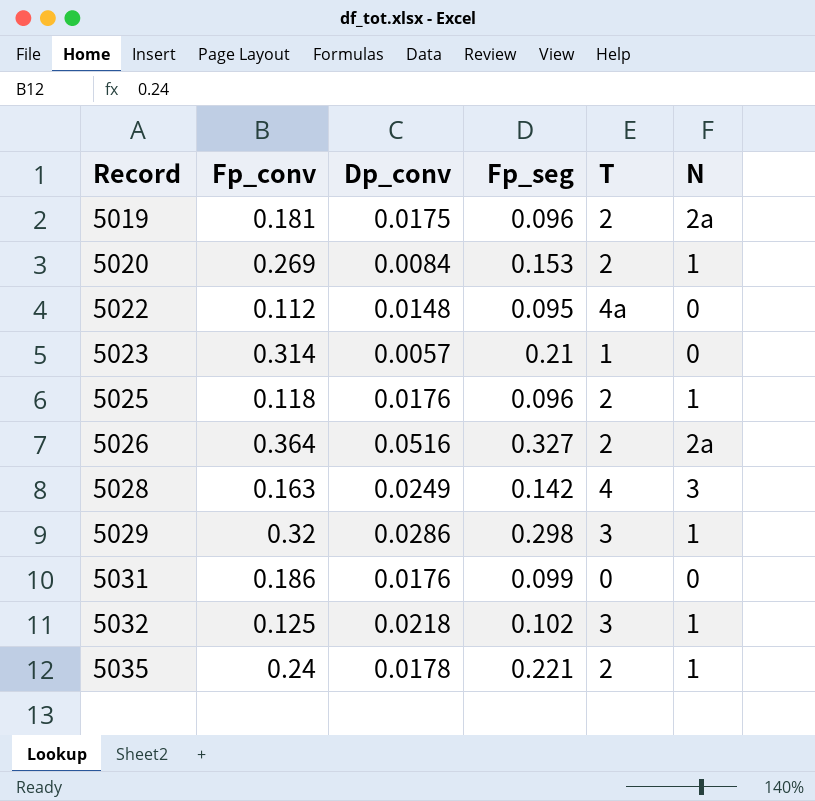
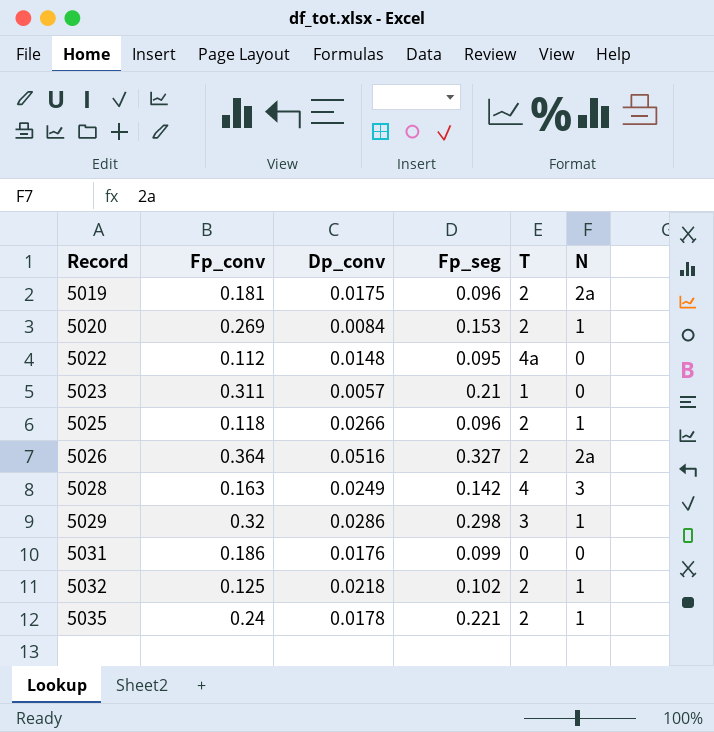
5023 | Fp_conv: 0.314 -> 0.311
5025 | Dp_conv: 0.0176 -> 0.0266
5032 | T: 3 -> 2

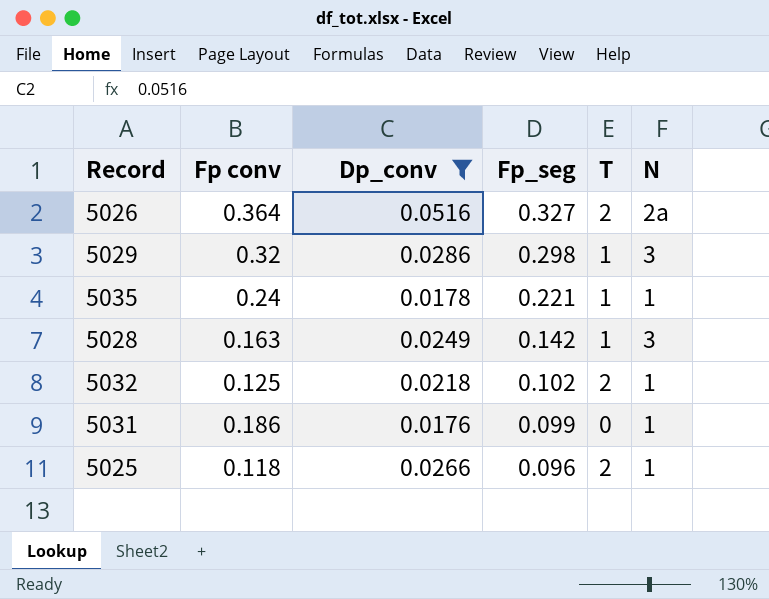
filter: none -> Dp_conv >= 0.0176
row order: Record ascending -> Fp_seg descending
column name: Fp_conv -> Fp conv
5029 | T: 3 -> 1
5029 | N: 1 -> 3
5035 | T: 2 -> 1
5028 | T: 4 -> 1
5031 | N: 0 -> 1

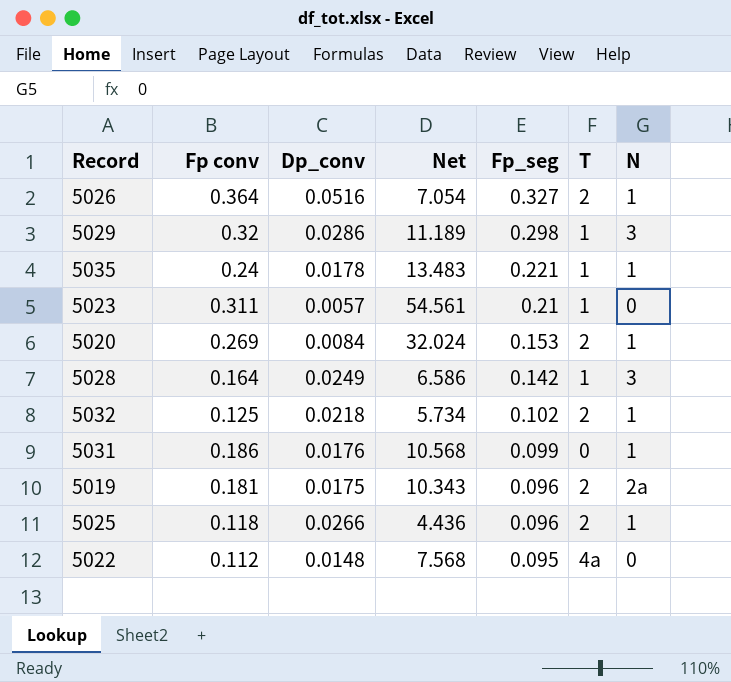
filter: Dp_conv >= 0.0176 -> none
column Net | formula: none -> [Fp conv] / [Dp_conv]
5026 | N: 2a -> 1
5028 | Fp conv: 0.163 -> 0.164

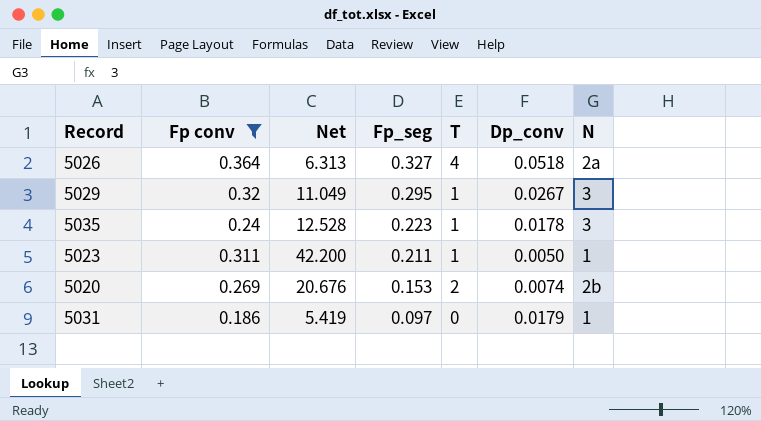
filter: none -> Fp conv >= 0.186
column Net | formula: [Fp conv] / [Dp_conv] -> [Fp_seg] / [Dp_conv]
column Dp_conv | position: 3 -> 6
5026 | T: 2 -> 4
5026 | Dp_conv: 0.0516 -> 0.0518
5026 | N: 1 -> 2a
5029 | Fp_seg: 0.298 -> 0.295
5029 | Dp_conv: 0.0286 -> 0.0267
5035 | Fp_seg: 0.221 -> 0.223
5035 | N: 1 -> 3
5023 | Fp_seg: 0.21 -> 0.211
5023 | Dp_conv: 0.0057 -> 0.0050
5023 | N: 0 -> 1
5020 | Dp_conv: 0.0084 -> 0.0074
5020 | N: 1 -> 2b
5031 | Fp_seg: 0.099 -> 0.097
5031 | Dp_conv: 0.0176 -> 0.0179

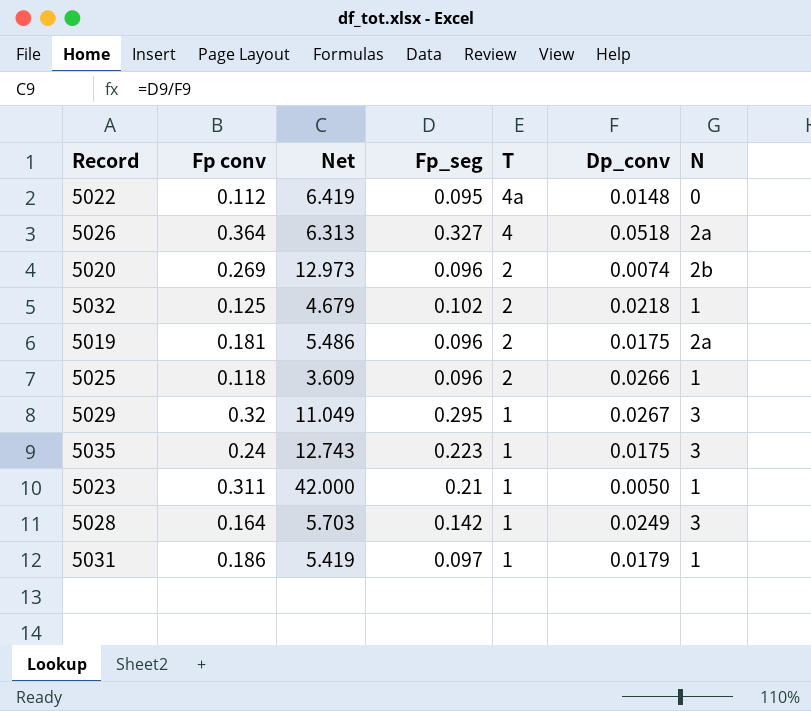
filter: Fp conv >= 0.186 -> none
row order: Fp_seg descending -> T descending
5020 | Net: 20.676 -> 12.973
5020 | Fp_seg: 0.153 -> 0.096
5035 | Net: 12.528 -> 12.743
5035 | Dp_conv: 0.0178 -> 0.0175
5023 | Net: 42.200 -> 42.000
5023 | Fp_seg: 0.211 -> 0.21
5031 | T: 0 -> 1

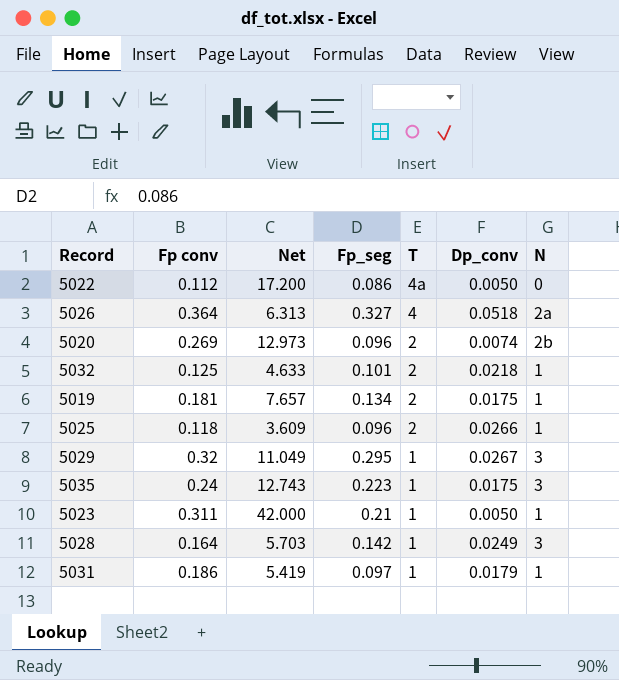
5022 | Net: 6.419 -> 17.200
5022 | Fp_seg: 0.095 -> 0.086
5022 | Dp_conv: 0.0148 -> 0.0050
5032 | Net: 4.679 -> 4.633
5032 | Fp_seg: 0.102 -> 0.101
5019 | Net: 5.486 -> 7.657
5019 | Fp_seg: 0.096 -> 0.134
5019 | N: 2a -> 1

